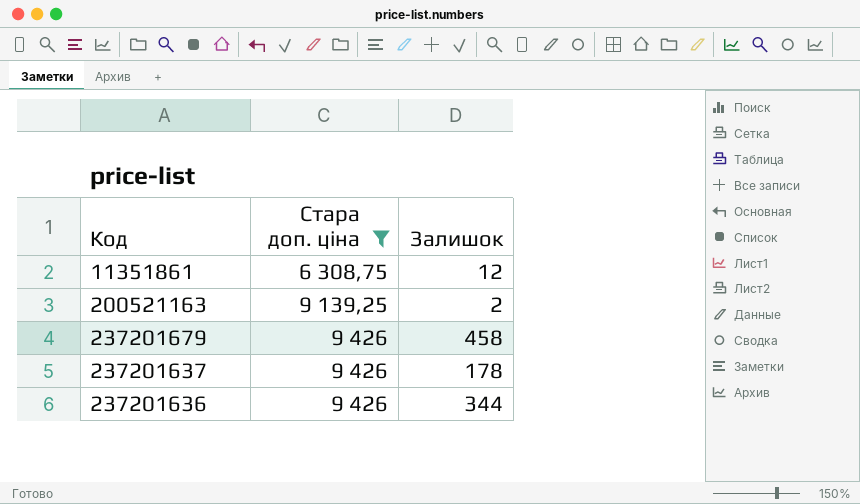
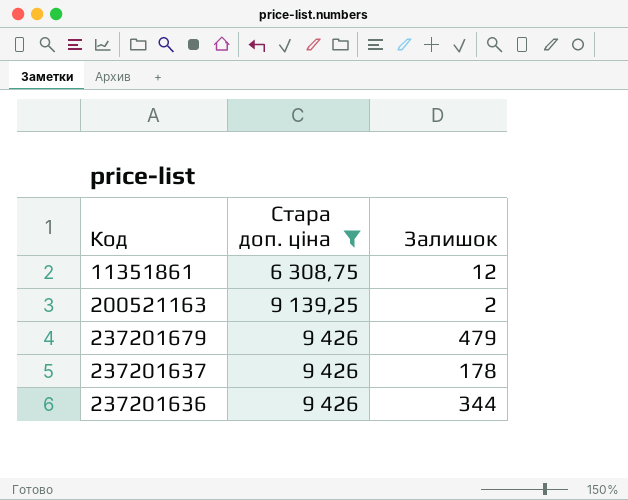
237201679 | Залишок: 458 -> 479

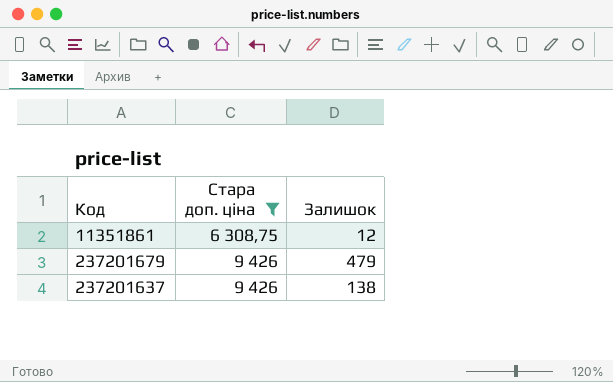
row 200521163: 9 139,25 | 2 -> none
row 237201636: 9 426 | 344 -> none
237201637 | Залишок: 178 -> 138

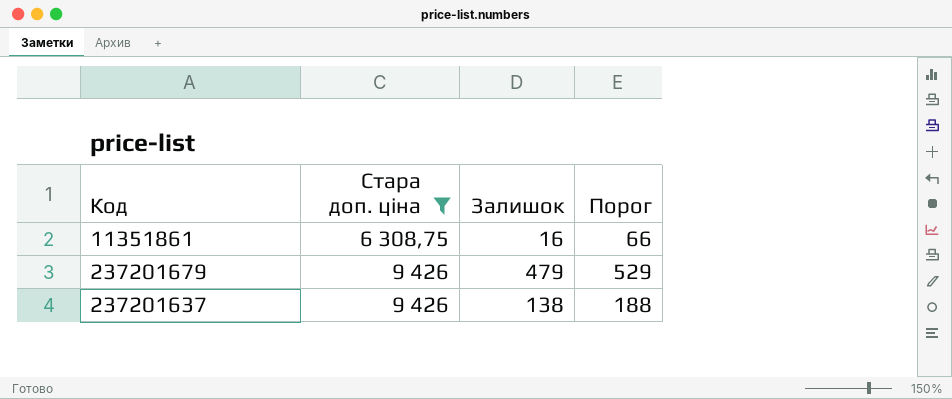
column Порог | formula: none -> [Залишок] + 50
11351861 | Залишок: 12 -> 16

